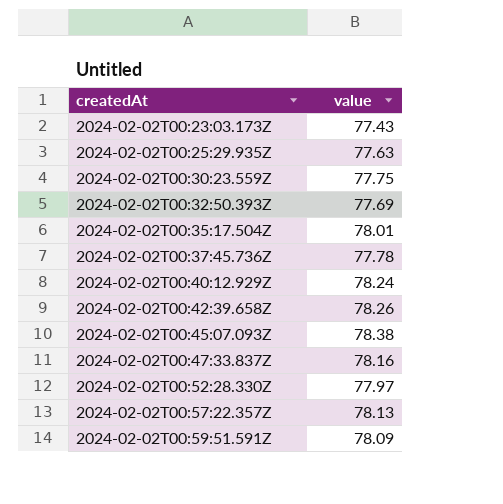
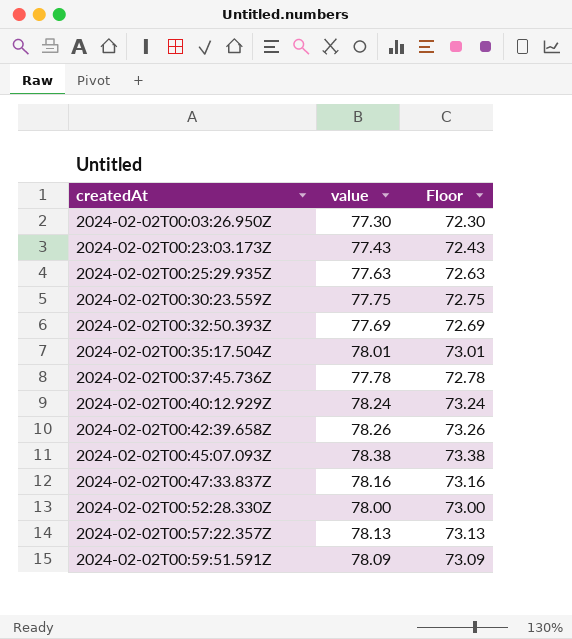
column Floor | formula: none -> [value] - 5
row 2024-02-02T00:03:26.950Z: none -> 77.30 | 72.30
2024-02-02T00:52:28.330Z | value: 77.97 -> 78.00

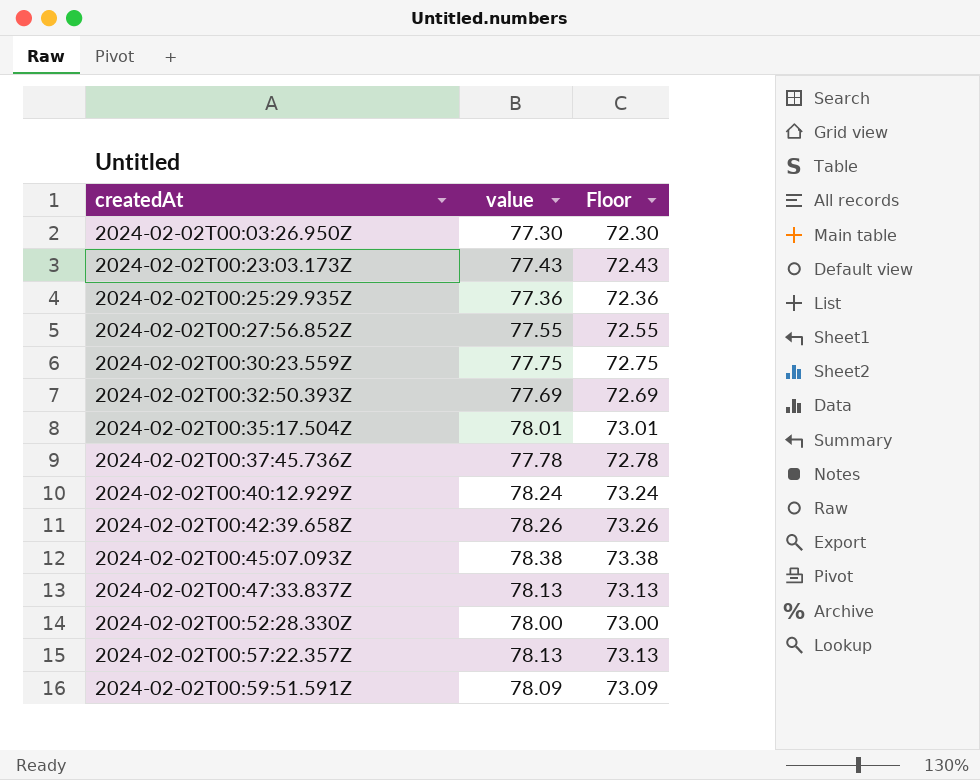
2024-02-02T00:25:29.935Z | value: 77.63 -> 77.36
2024-02-02T00:25:29.935Z | Floor: 72.63 -> 72.36
row 2024-02-02T00:27:56.852Z: none -> 77.55 | 72.55
2024-02-02T00:47:33.837Z | value: 78.16 -> 78.13
2024-02-02T00:47:33.837Z | Floor: 73.16 -> 73.13

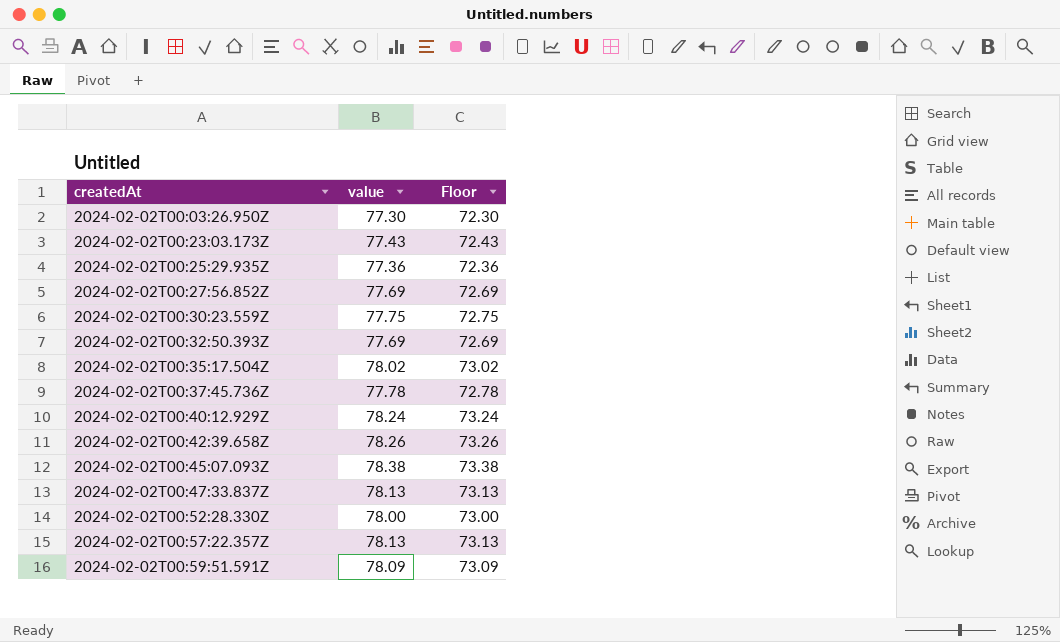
2024-02-02T00:27:56.852Z | value: 77.55 -> 77.69
2024-02-02T00:27:56.852Z | Floor: 72.55 -> 72.69
2024-02-02T00:35:17.504Z | value: 78.01 -> 78.02
2024-02-02T00:35:17.504Z | Floor: 73.01 -> 73.02

